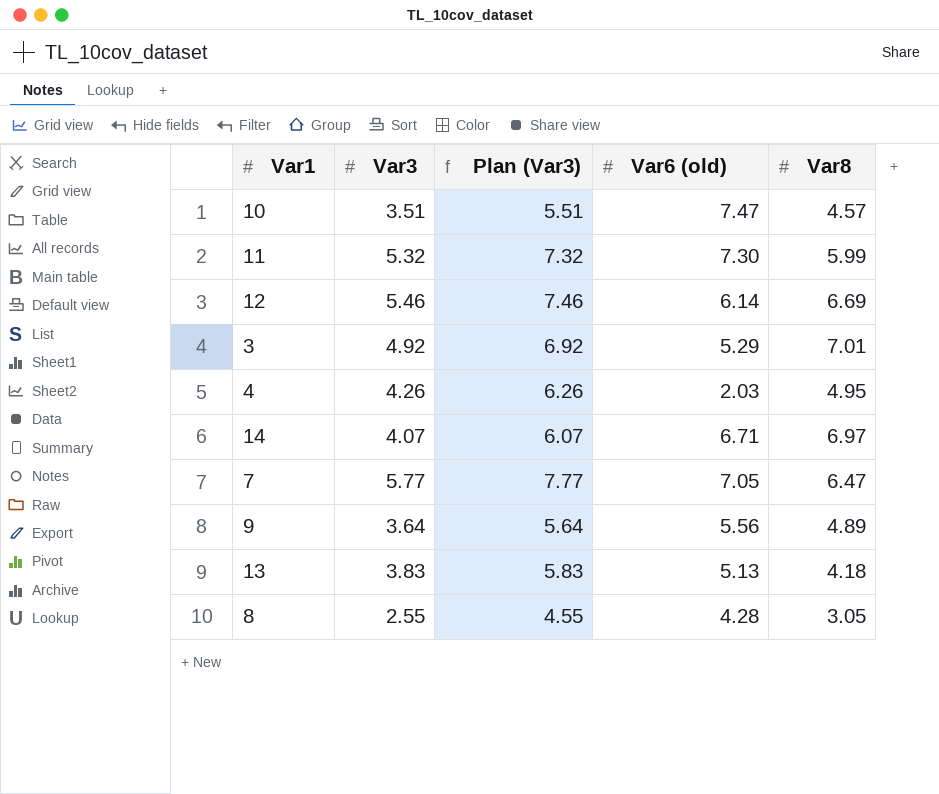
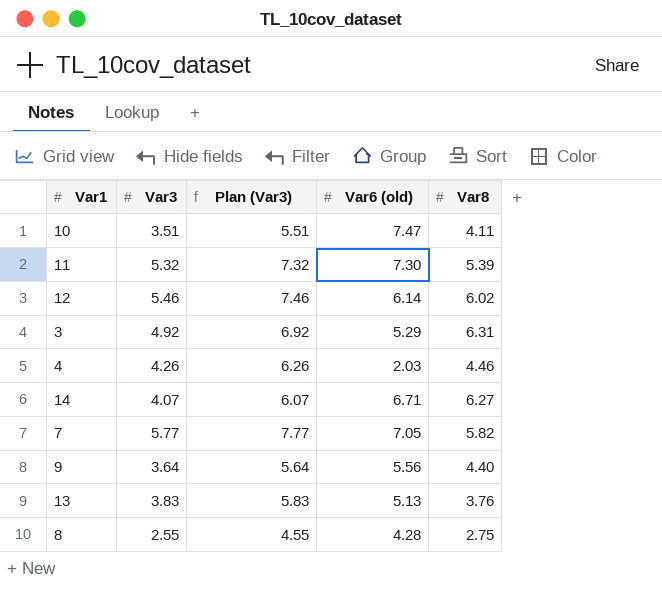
10 | Var8: 4.57 -> 4.11
11 | Var8: 5.99 -> 5.39
12 | Var8: 6.69 -> 6.02
3 | Var8: 7.01 -> 6.31
4 | Var8: 4.95 -> 4.46
14 | Var8: 6.97 -> 6.27
7 | Var8: 6.47 -> 5.82
9 | Var8: 4.89 -> 4.40
13 | Var8: 4.18 -> 3.76
8 | Var8: 3.05 -> 2.75

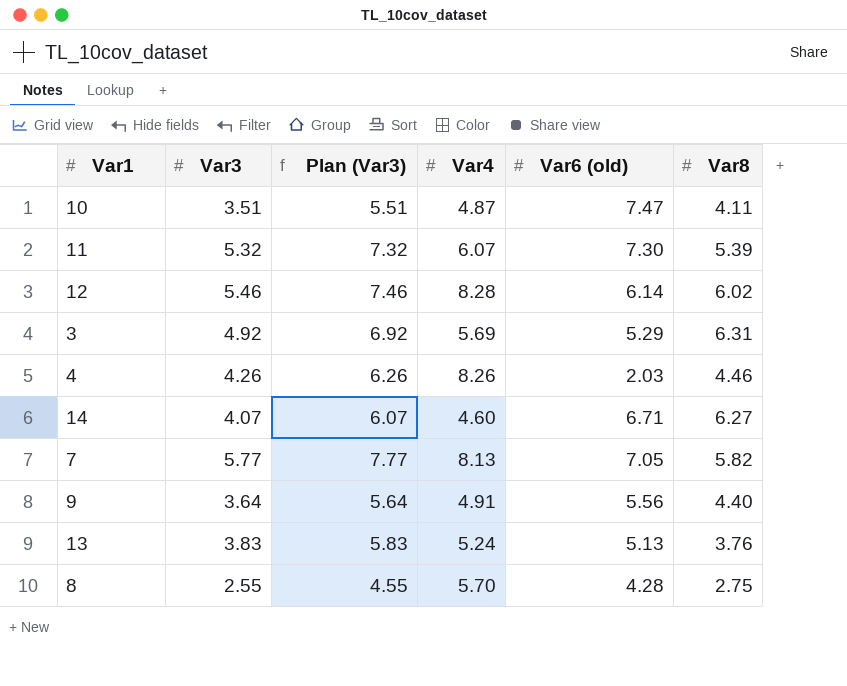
column Var4 | position: none -> 4

